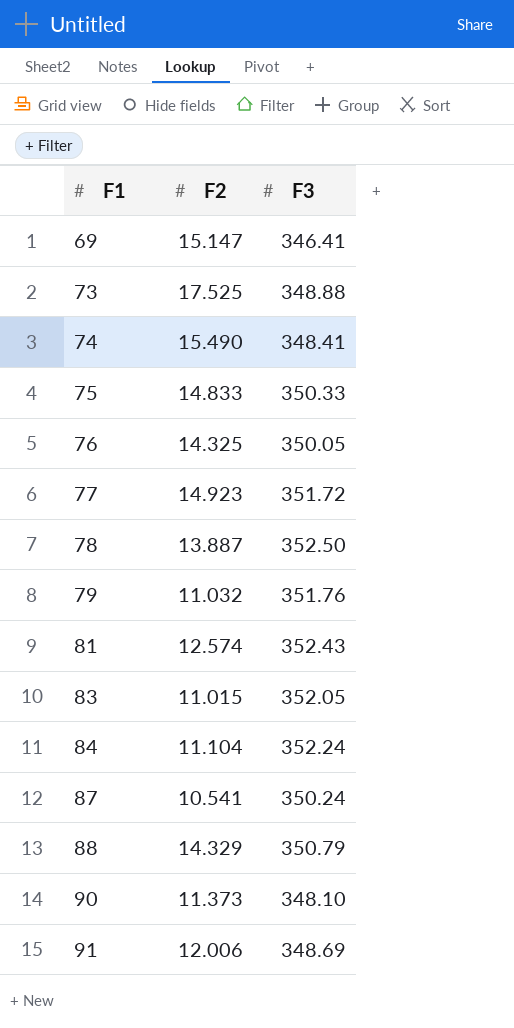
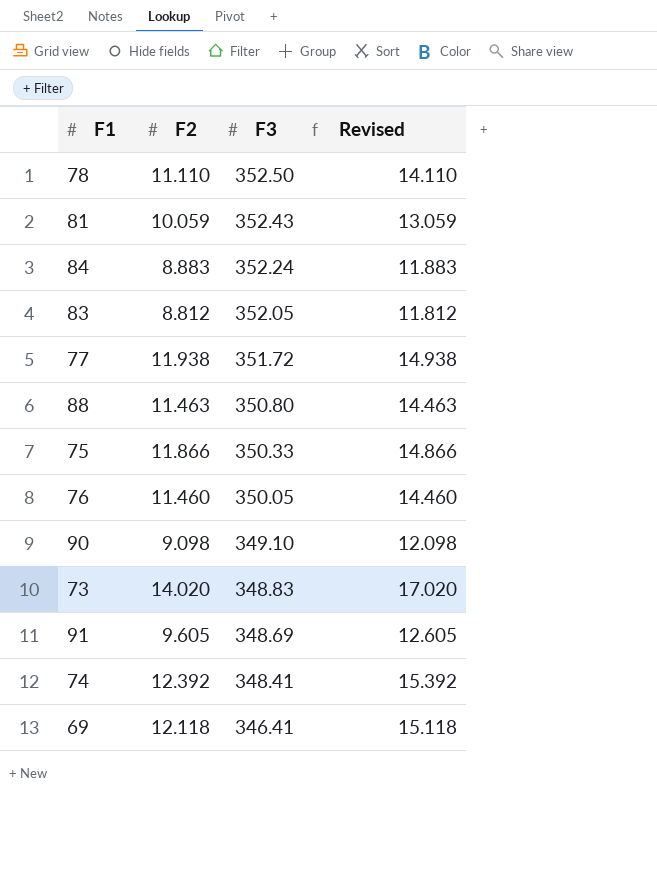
row order: F1 ascending -> F3 descending
column Revised | formula: none -> [F2] + 3
row 79: 11.032 | 351.76 -> none
row 87: 10.541 | 350.24 -> none
78 | F2: 13.887 -> 11.110
81 | F2: 12.574 -> 10.059
84 | F2: 11.104 -> 8.883
83 | F2: 11.015 -> 8.812
77 | F2: 14.923 -> 11.938
88 | F2: 14.329 -> 11.463
88 | F3: 350.79 -> 350.80
75 | F2: 14.833 -> 11.866
76 | F2: 14.325 -> 11.460
90 | F2: 11.373 -> 9.098
90 | F3: 348.10 -> 349.10
73 | F2: 17.525 -> 14.020
73 | F3: 348.88 -> 348.83
91 | F2: 12.006 -> 9.605
74 | F2: 15.490 -> 12.392
69 | F2: 15.147 -> 12.118

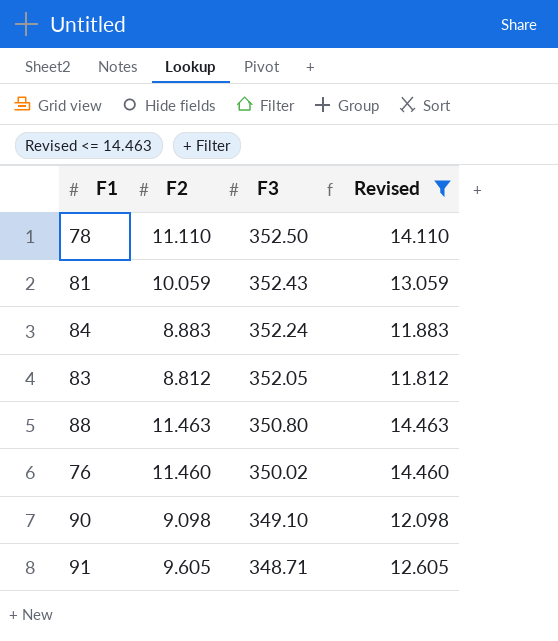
filter: none -> Revised <= 14.463
76 | F3: 350.05 -> 350.02
91 | F3: 348.69 -> 348.71

